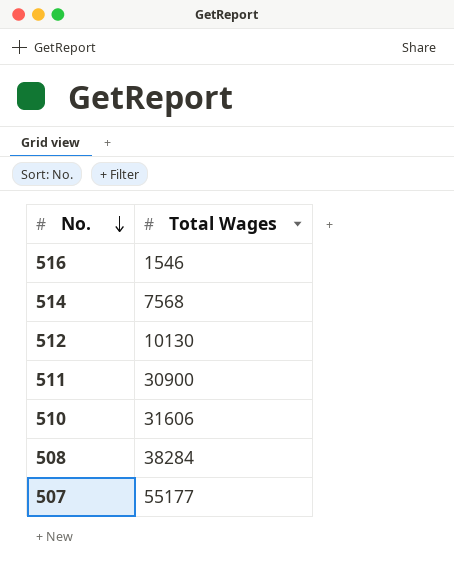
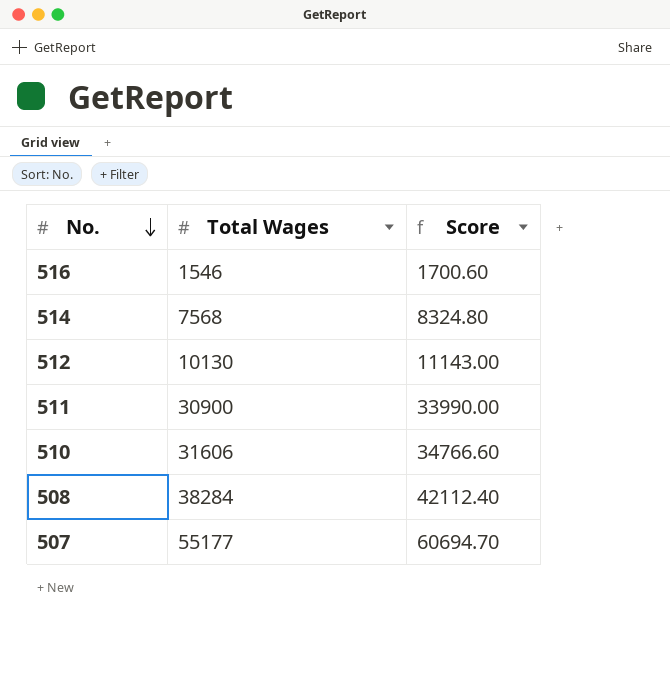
column Score | formula: none -> [Total Wages] * 1.1

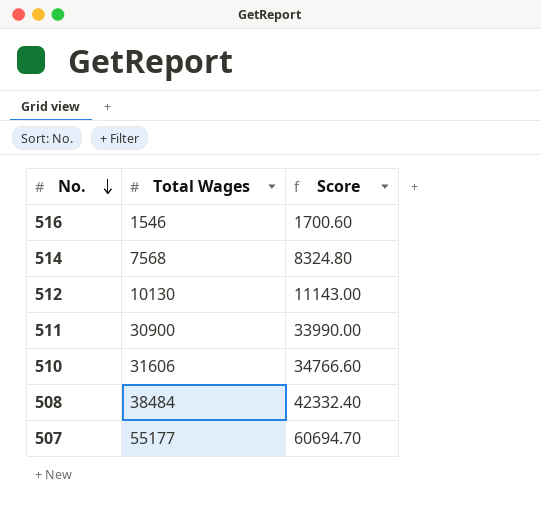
508 | Total Wages: 38284 -> 38484
508 | Score: 42112.40 -> 42332.40

